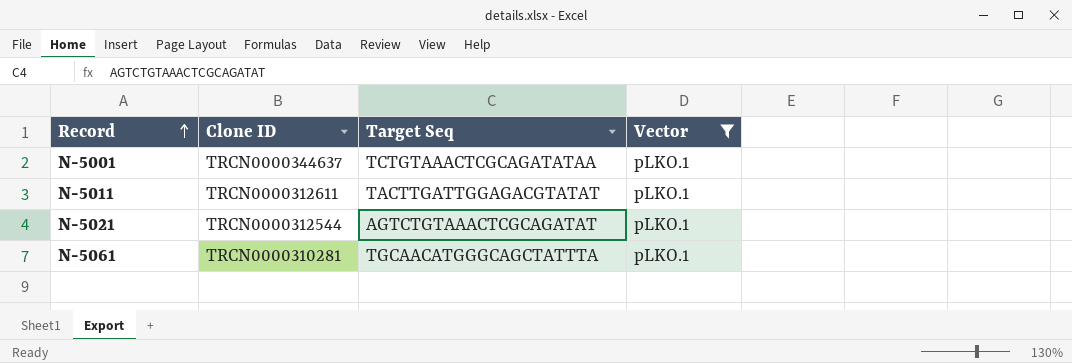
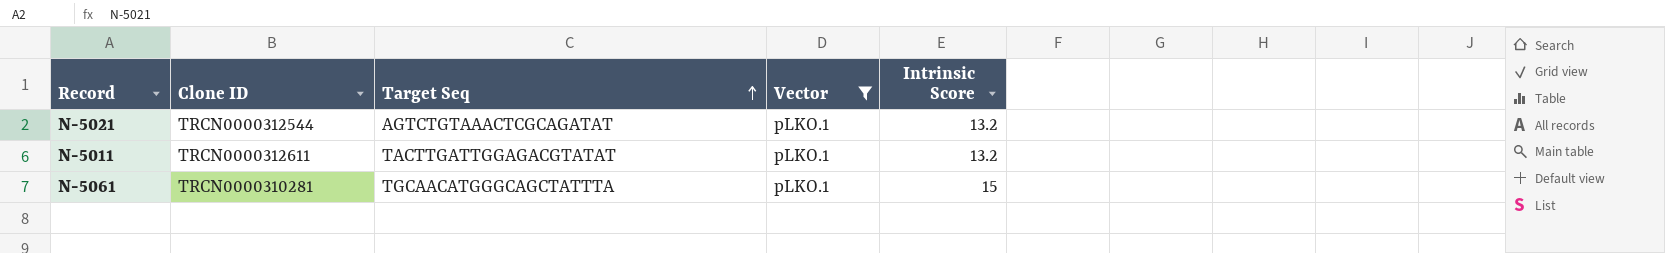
row order: Record ascending -> Target Seq ascending
column Intrinsic Score | position: none -> 5
row N-5001: TRCN0000344637 | TCTGTAAACTCGCAGATATAA | pLKO.1 -> none

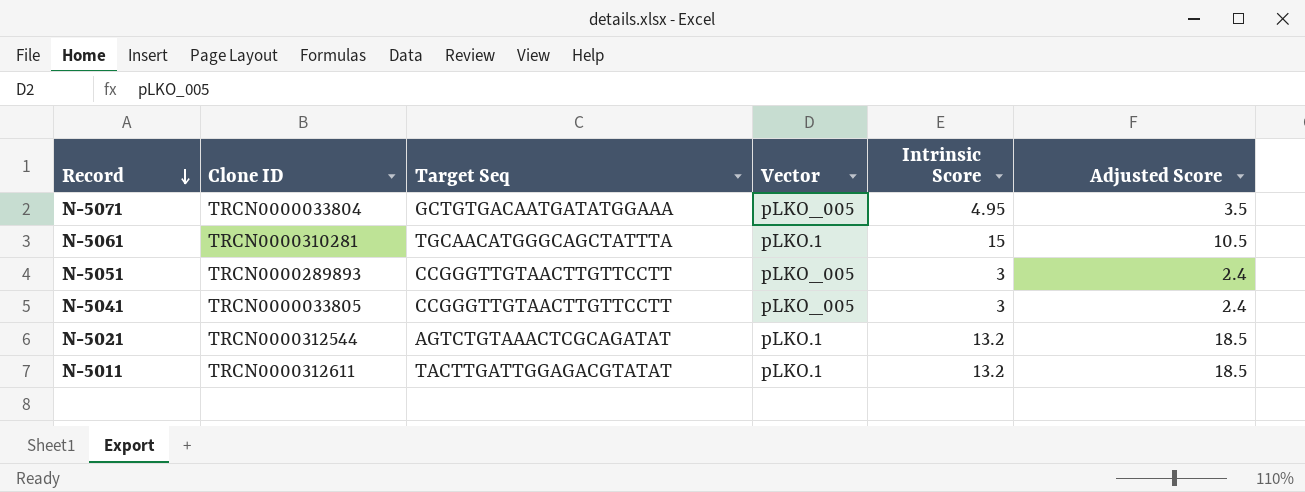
filter: Vector = pLKO.1 -> none
row order: Target Seq ascending -> Record descending
column Adjusted Score | position: none -> 6

